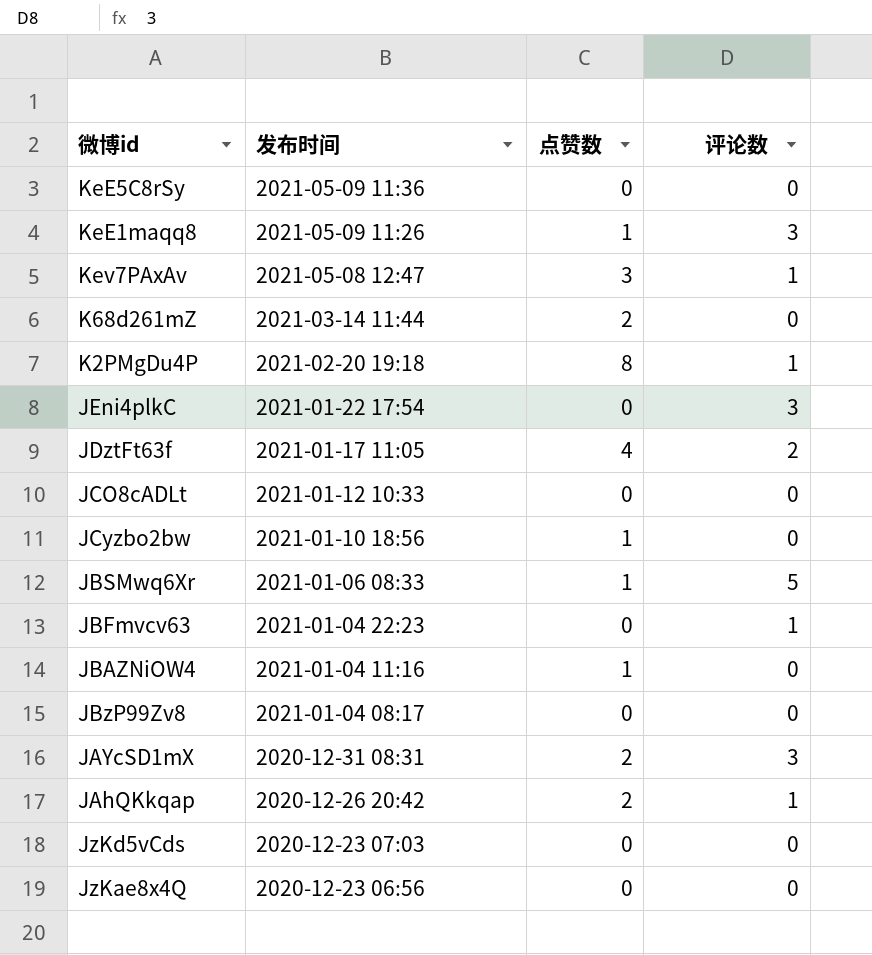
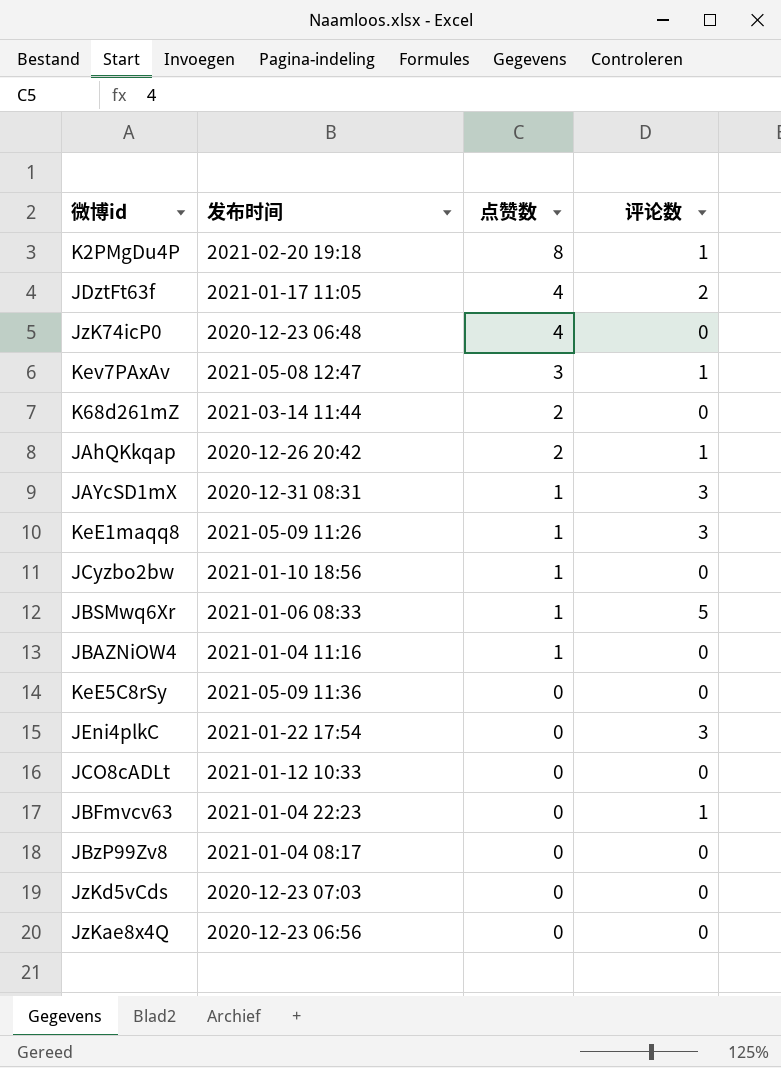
row order: 发布时间 descending -> 点赞数 descending
row JzK74icP0: none -> 2020-12-23 06:48 | 4 | 0
JAYcSD1mX | 点赞数: 2 -> 1

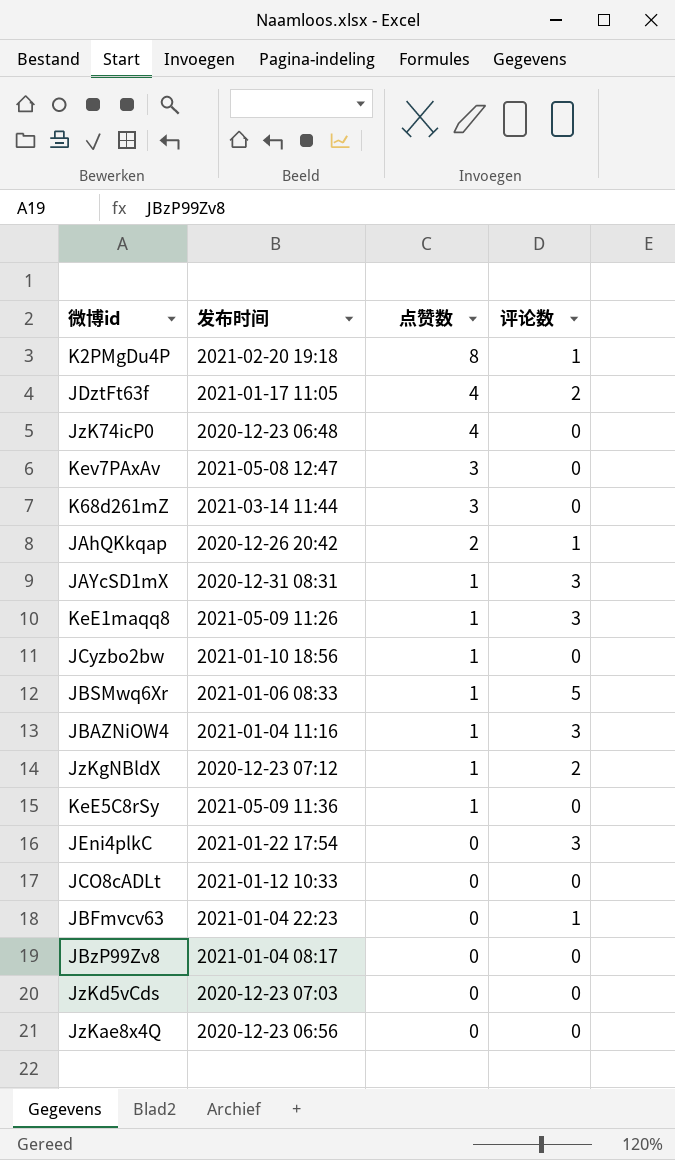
Kev7PAxAv | 评论数: 1 -> 0
K68d261mZ | 点赞数: 2 -> 3
JBAZNiOW4 | 评论数: 0 -> 3
row JzKgNBldX: none -> 2020-12-23 07:12 | 1 | 2
KeE5C8rSy | 点赞数: 0 -> 1

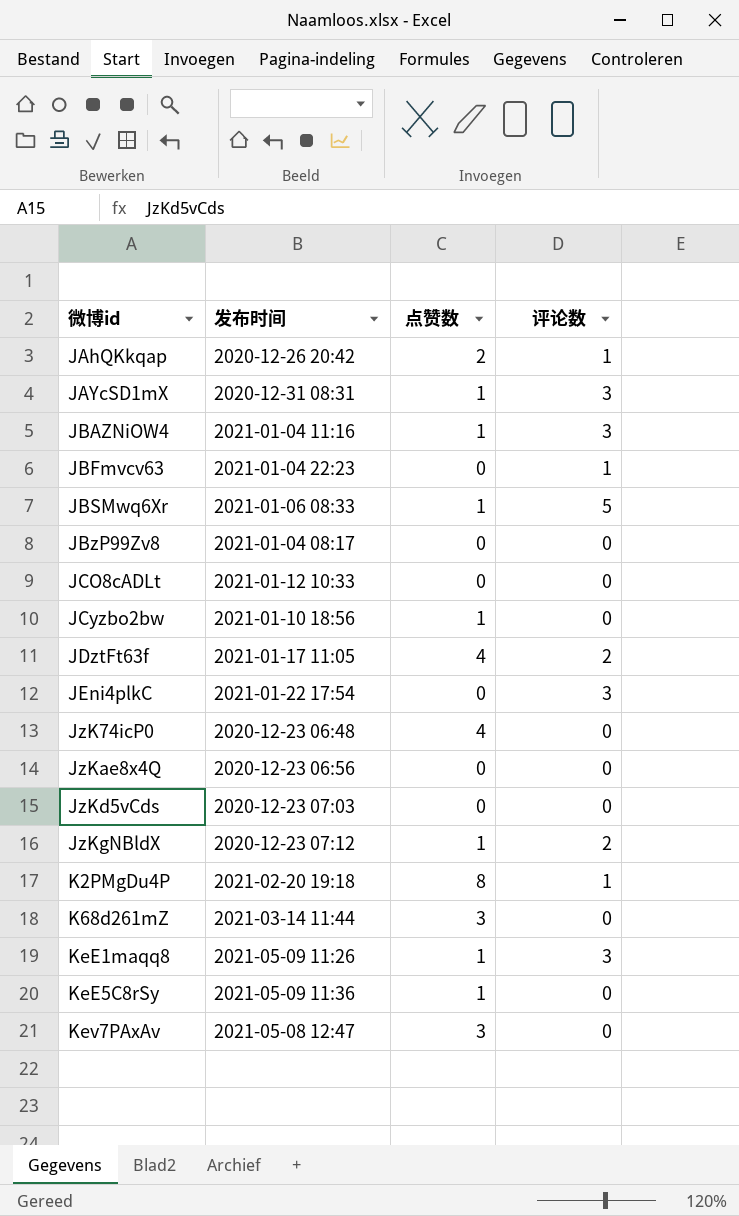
row order: 点赞数 descending -> 微博id ascending

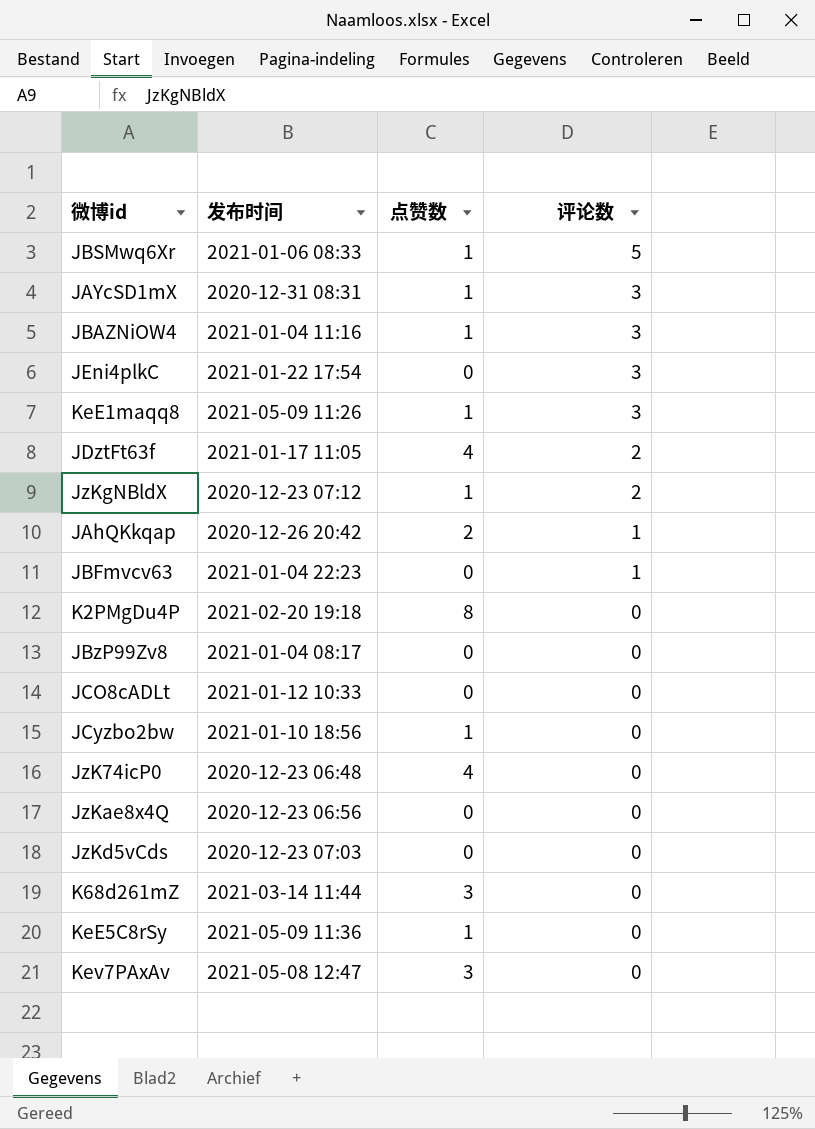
row order: 微博id ascending -> 评论数 descending
K2PMgDu4P | 评论数: 1 -> 0

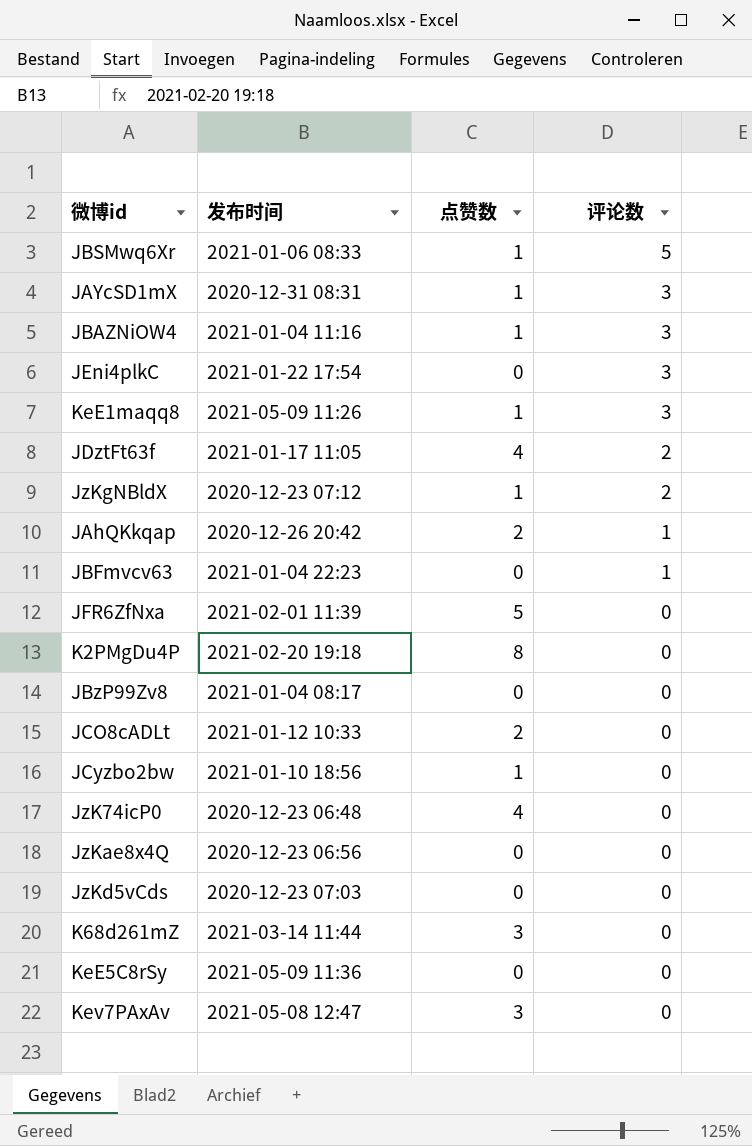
row JFR6ZfNxa: none -> 2021-02-01 11:39 | 5 | 0
JCO8cADLt | 点赞数: 0 -> 2
KeE5C8rSy | 点赞数: 1 -> 0

